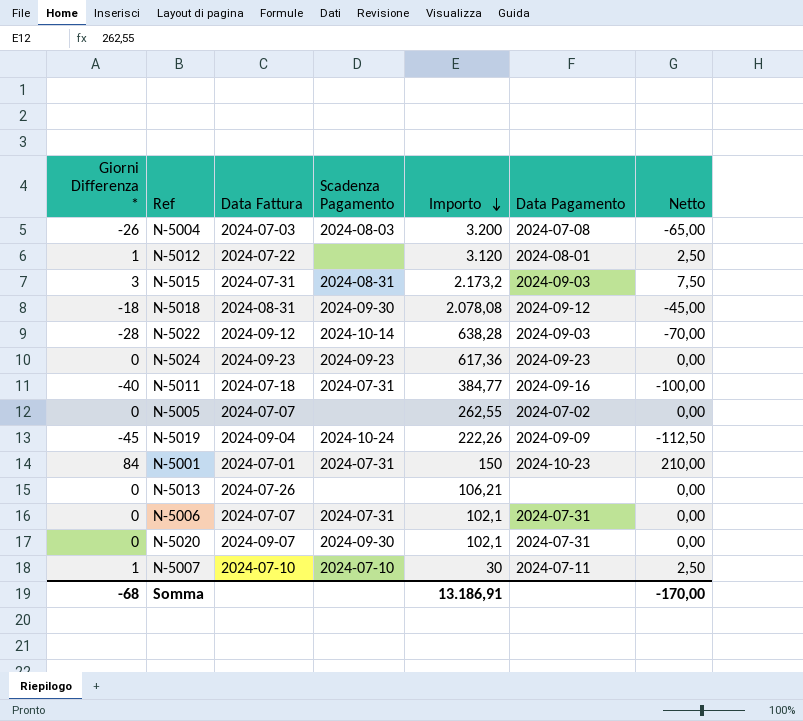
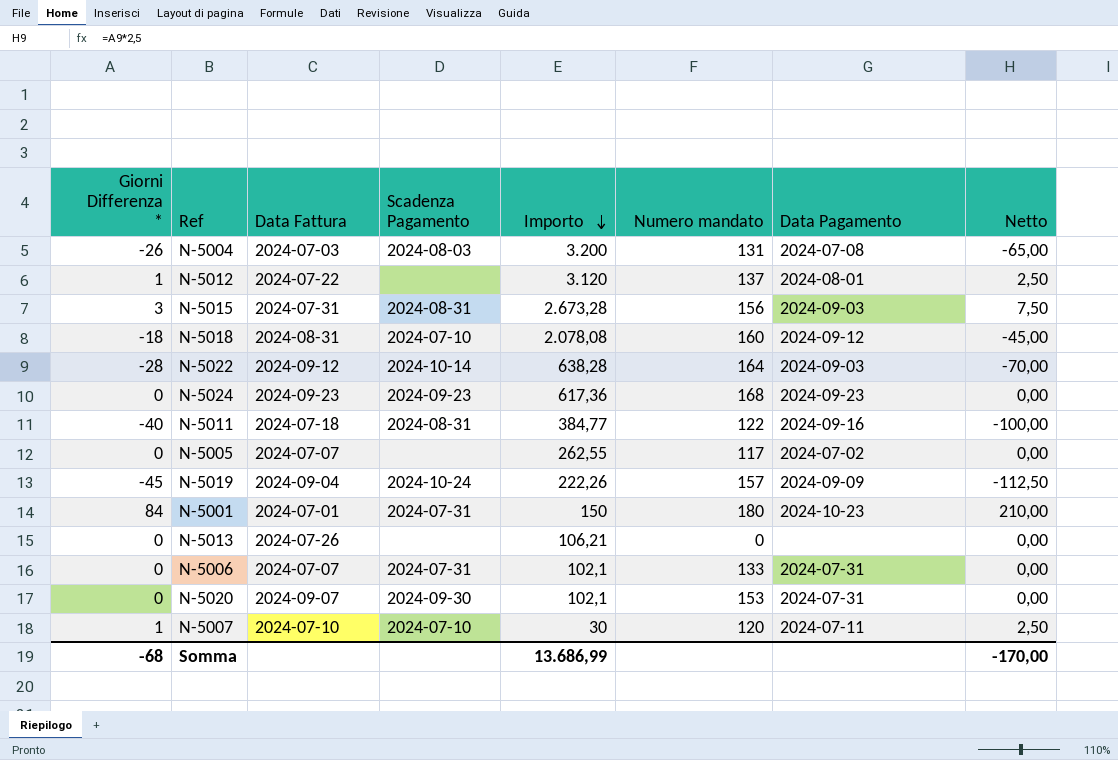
column Numero mandato | position: none -> 6
N-5015 | Importo: 2.173,2 -> 2.673,28
N-5018 | Scadenza Pagamento: 2024-09-30 -> 2024-07-10
N-5011 | Scadenza Pagamento: 2024-07-31 -> 2024-08-31
Somma | Importo: 13.186,91 -> 13.686,99

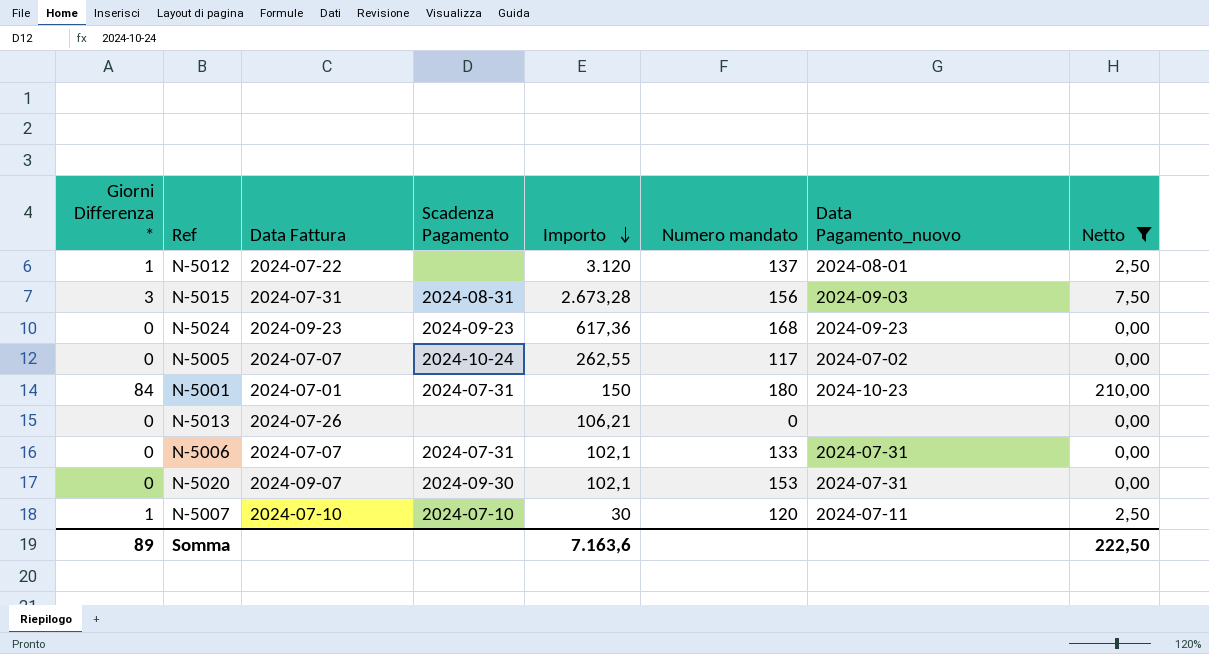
filter: none -> Netto >= 0,00
column name: Data Pagamento -> Data Pagamento_nuovo
N-5005 | Scadenza Pagamento: none -> 2024-10-24
Somma | Giorni Differenza *: -68 -> 89
Somma | Importo: 13.686,99 -> 7.163,6
Somma | Netto: -170,00 -> 222,50

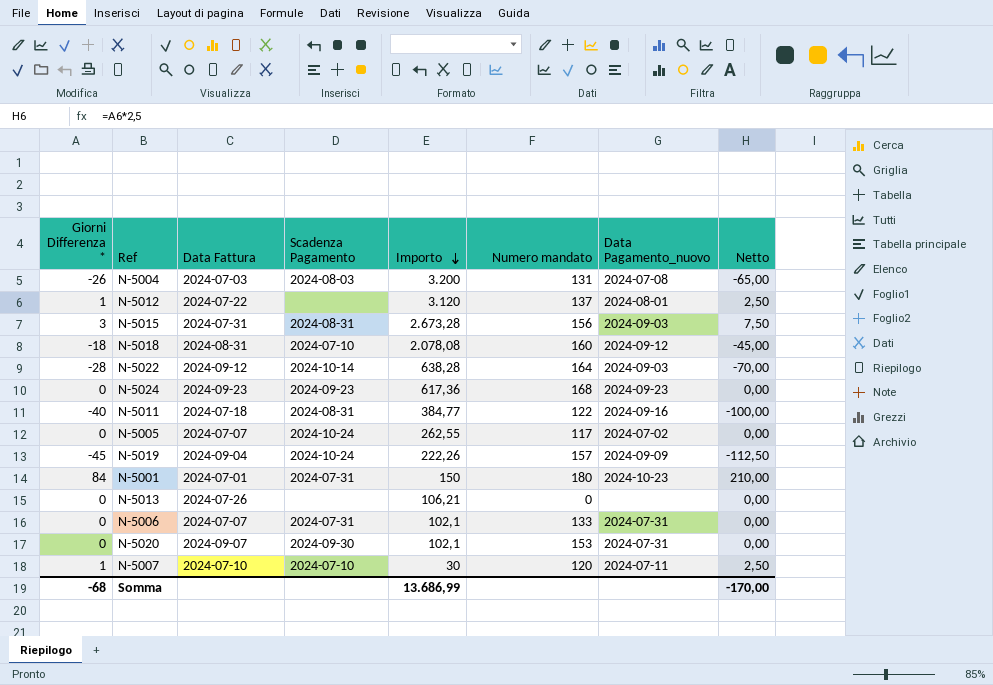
filter: Netto >= 0,00 -> none
Somma | Giorni Differenza *: 89 -> -68
Somma | Importo: 7.163,6 -> 13.686,99
Somma | Netto: 222,50 -> -170,00

